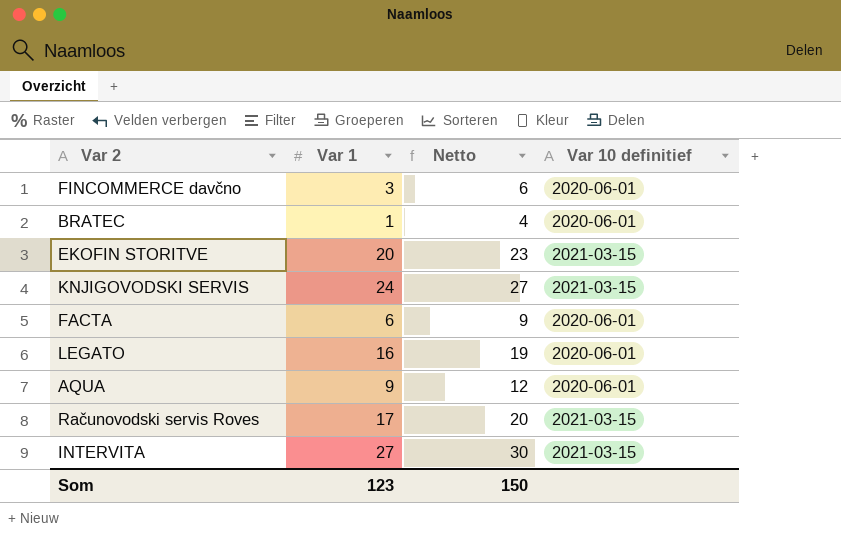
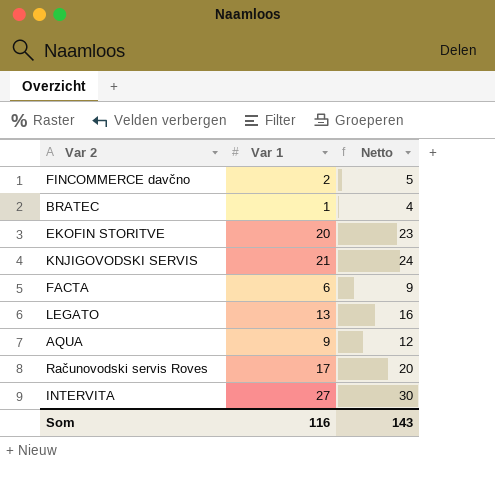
column Var 10 definitief | position: 4 -> none
FINCOMMERCE davčno | Var 1: 3 -> 2
FINCOMMERCE davčno | Netto: 6 -> 5
KNJIGOVODSKI SERVIS | Var 1: 24 -> 21
KNJIGOVODSKI SERVIS | Netto: 27 -> 24
LEGATO | Var 1: 16 -> 13
LEGATO | Netto: 19 -> 16
Som | Var 1: 123 -> 116
Som | Netto: 150 -> 143

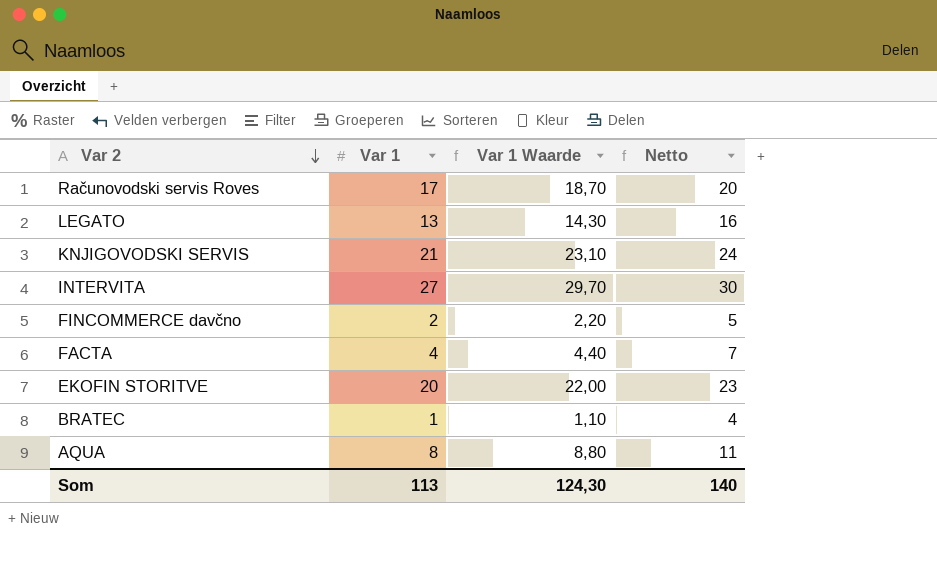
row order: none -> Var 2 descending
column Var 1 Waarde | formula: none -> [Var 1] * 1,1
FACTA | Var 1: 6 -> 4
FACTA | Netto: 9 -> 7
AQUA | Var 1: 9 -> 8
AQUA | Netto: 12 -> 11
Som | Var 1: 116 -> 113
Som | Netto: 143 -> 140

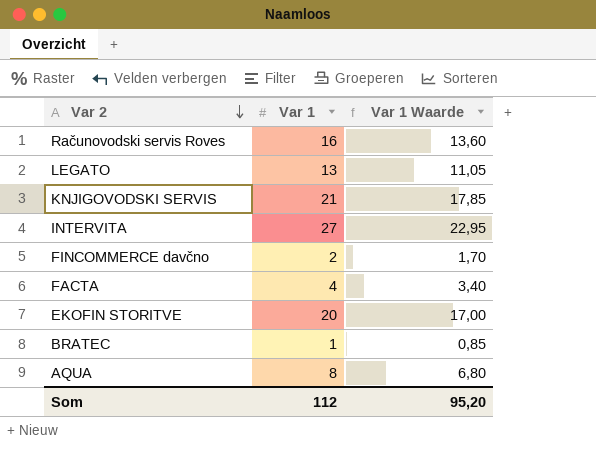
column Netto | formula: [Var 1] + 3 -> none
column Var 1 Waarde | formula: [Var 1] * 1,1 -> [Var 1] * 0,85
Računovodski servis Roves | Var 1: 17 -> 16
Som | Var 1: 113 -> 112
Som | Var 1 Waarde: 124,30 -> 95,20

